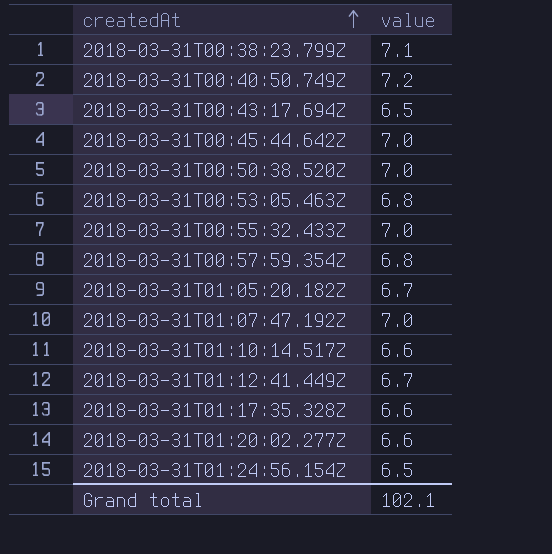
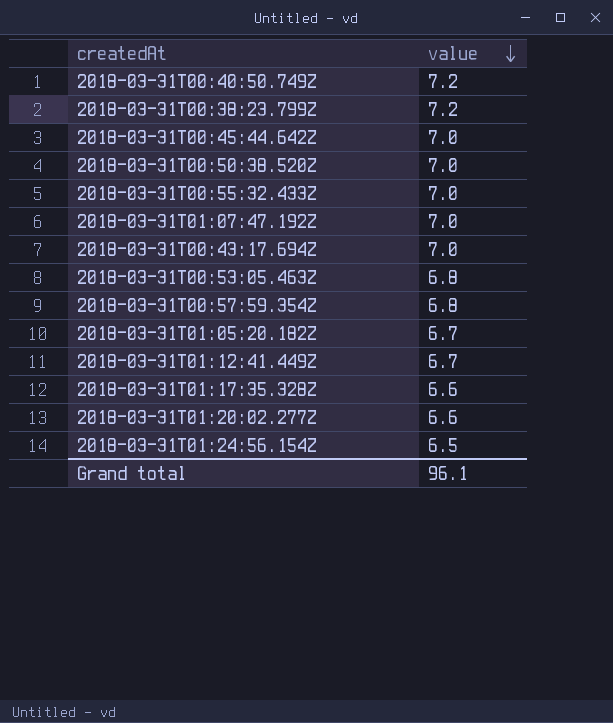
row order: createdAt ascending -> value descending
row 2018-03-31T01:10:14.517Z: 6.6 -> none
2018-03-31T00:38:23.799Z | value: 7.1 -> 7.2
2018-03-31T00:43:17.694Z | value: 6.5 -> 7.0
Grand total | value: 102.1 -> 96.1

